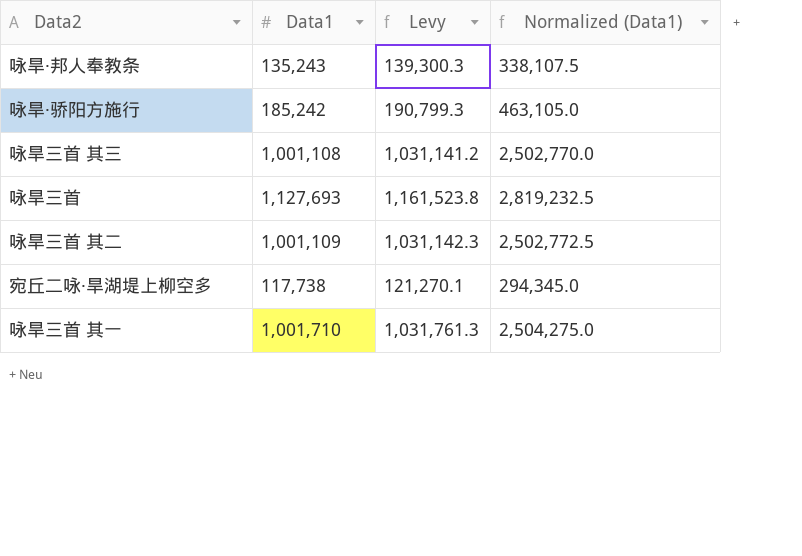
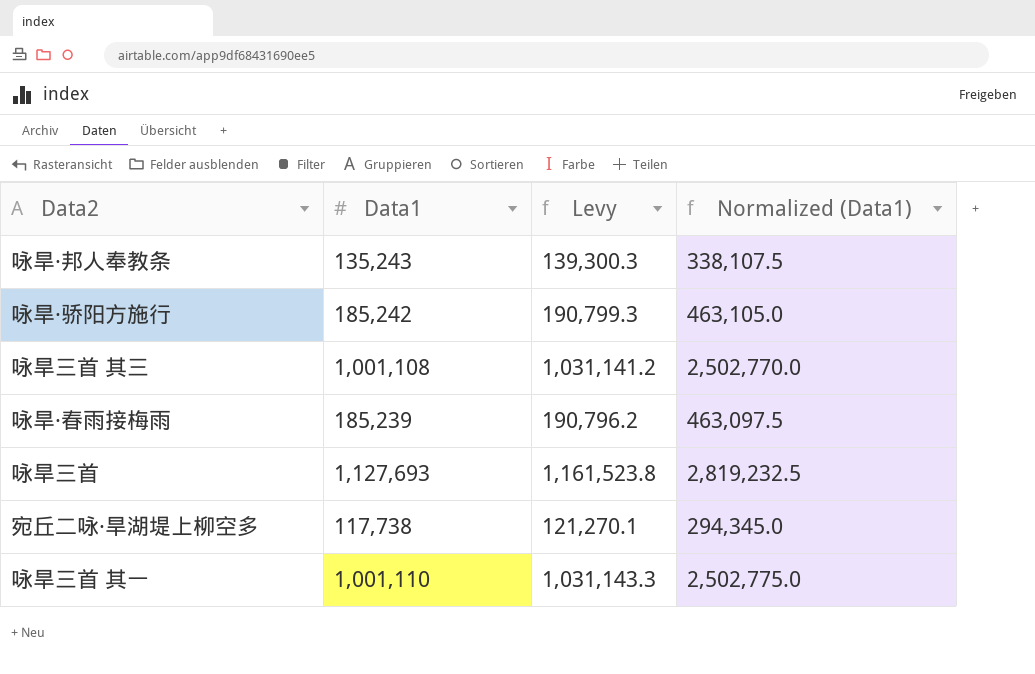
row 咏旱三首 其二: 1,001,109 | 1,031,142.3 | 2,502,772.5 -> none
row 咏旱·春雨接梅雨: none -> 185,239 | 190,796.2 | 463,097.5
咏旱三首 其一 | Data1: 1,001,710 -> 1,001,110
咏旱三首 其一 | Levy: 1,031,761.3 -> 1,031,143.3
咏旱三首 其一 | Normalized (Data1): 2,504,275.0 -> 2,502,775.0

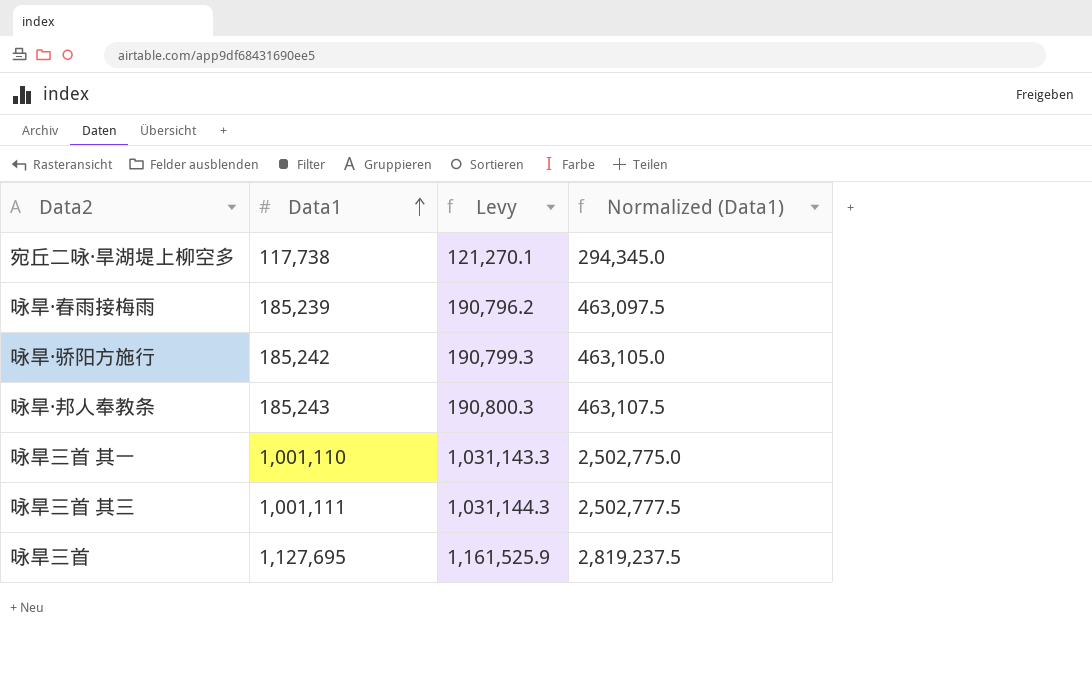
row order: none -> Data1 ascending
咏旱·邦人奉教条 | Data1: 135,243 -> 185,243
咏旱·邦人奉教条 | Levy: 139,300.3 -> 190,800.3
咏旱·邦人奉教条 | Normalized (Data1): 338,107.5 -> 463,107.5
咏旱三首 其三 | Data1: 1,001,108 -> 1,001,111
咏旱三首 其三 | Levy: 1,031,141.2 -> 1,031,144.3
咏旱三首 其三 | Normalized (Data1): 2,502,770.0 -> 2,502,777.5
咏旱三首 | Data1: 1,127,693 -> 1,127,695
咏旱三首 | Levy: 1,161,523.8 -> 1,161,525.9
咏旱三首 | Normalized (Data1): 2,819,232.5 -> 2,819,237.5

